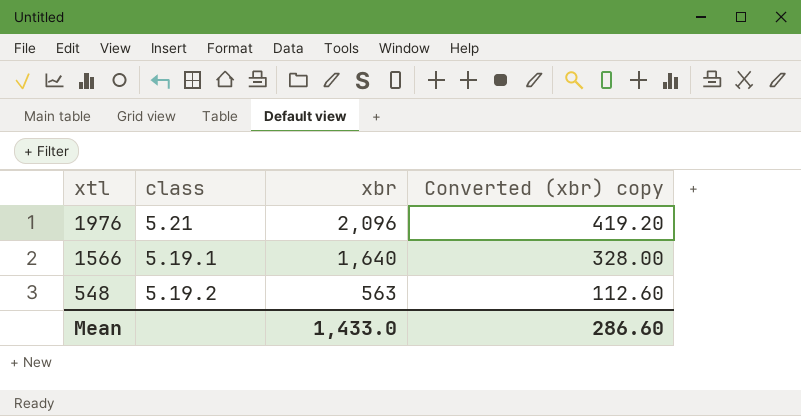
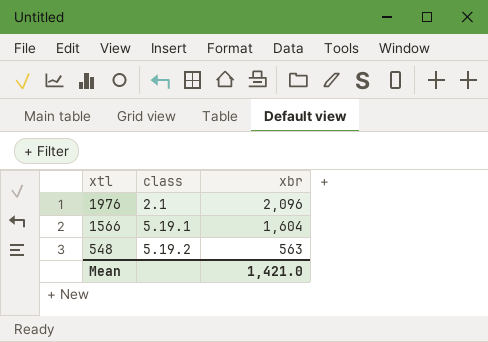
column Converted (xbr) copy | formula: [xbr] * 0.2 -> none
1976 | class: 5.21 -> 2.1
1566 | xbr: 1,640 -> 1,604
Mean | xbr: 1,433.0 -> 1,421.0

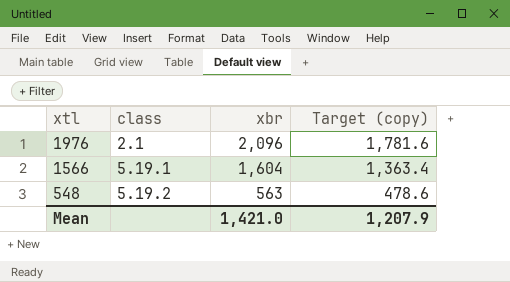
column Target (copy) | formula: none -> [xbr] * 0.85

